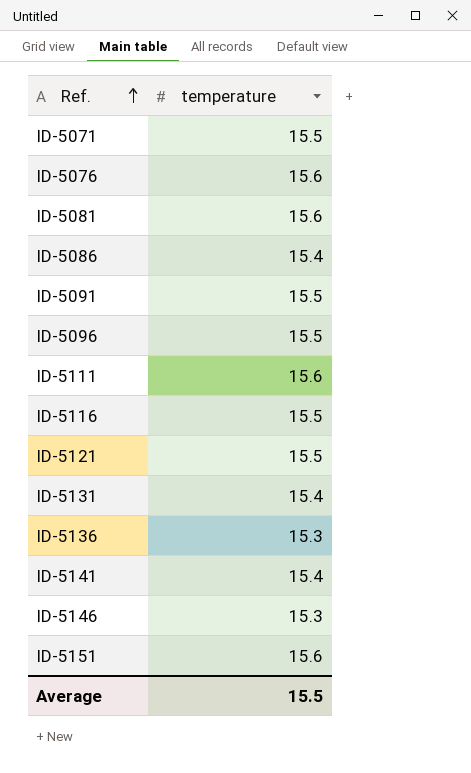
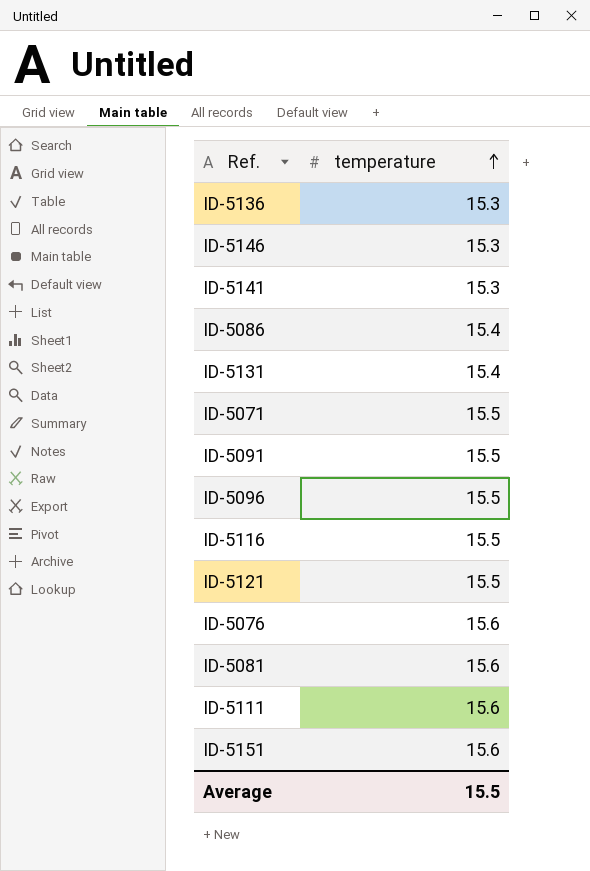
row order: Ref. ascending -> temperature ascending
ID-5141 | temperature: 15.4 -> 15.3

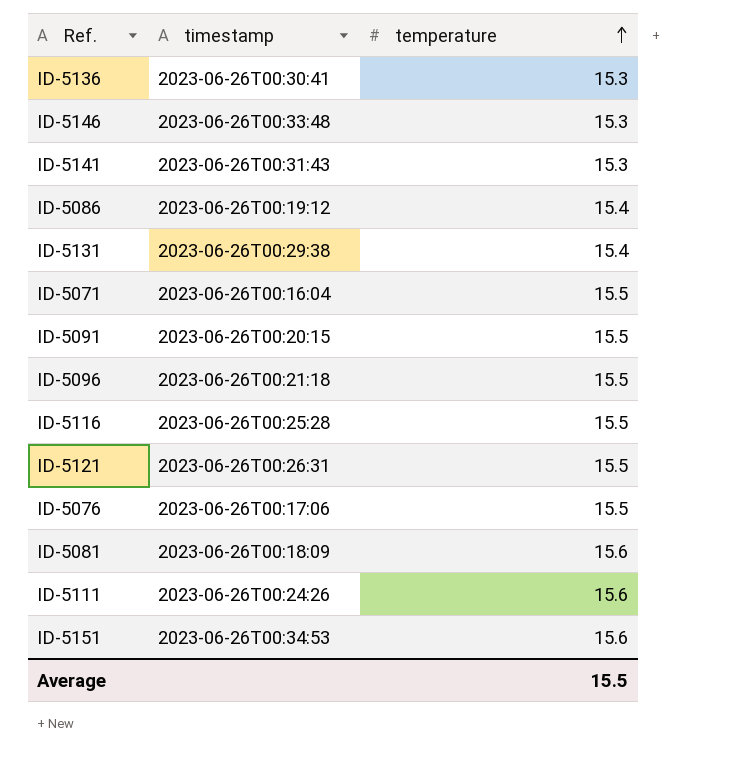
column timestamp | position: none -> 2
ID-5076 | temperature: 15.6 -> 15.5

